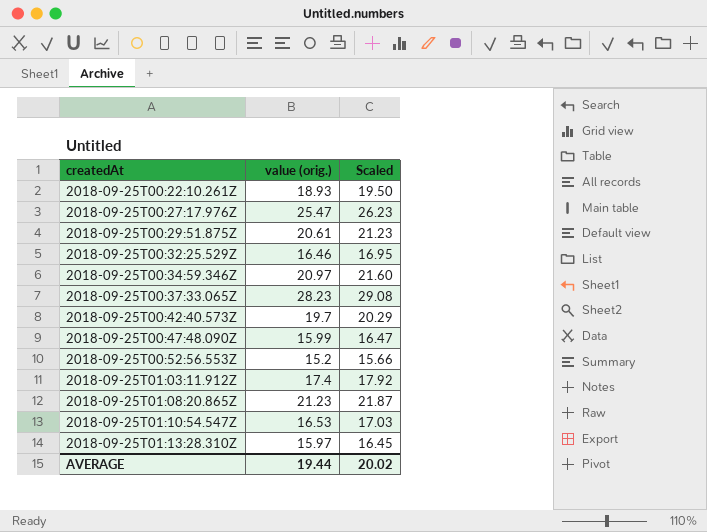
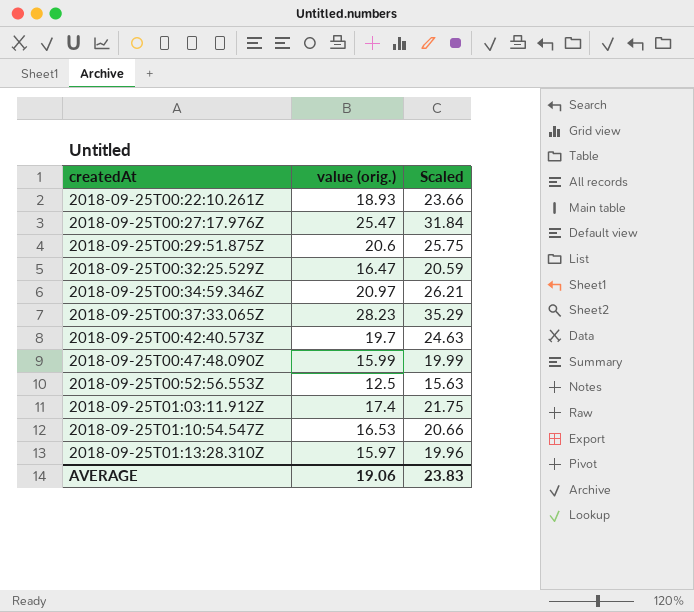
column Scaled | formula: [value (orig.)] * 1.03 -> [value (orig.)] * 1.25
row 2018-09-25T01:08:20.865Z: 21.23 | 21.87 -> none
2018-09-25T00:29:51.875Z | value (orig.): 20.61 -> 20.6
2018-09-25T00:32:25.529Z | value (orig.): 16.46 -> 16.47
2018-09-25T00:52:56.553Z | value (orig.): 15.2 -> 12.5
AVERAGE | value (orig.): 19.44 -> 19.06
AVERAGE | Scaled: 20.02 -> 23.83

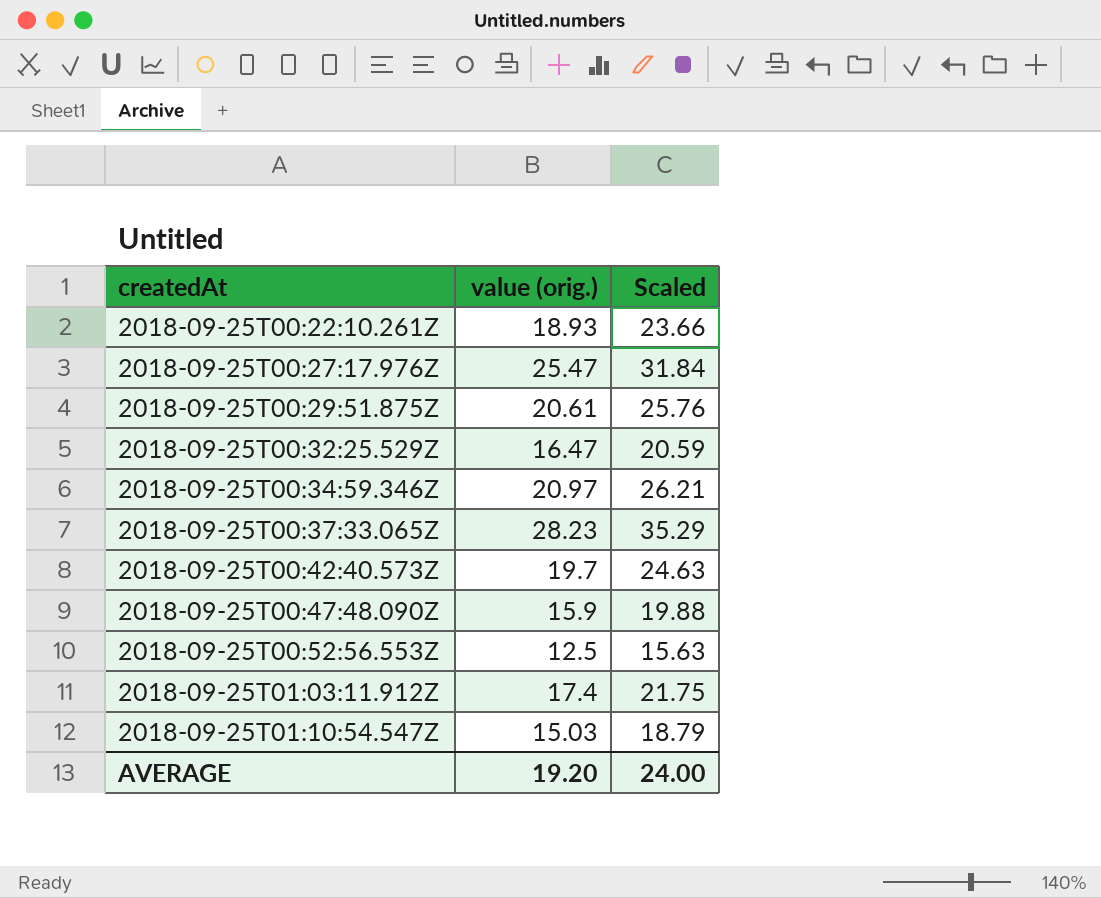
row 2018-09-25T01:13:28.310Z: 15.97 | 19.96 -> none
2018-09-25T00:29:51.875Z | value (orig.): 20.6 -> 20.61
2018-09-25T00:29:51.875Z | Scaled: 25.75 -> 25.76
2018-09-25T00:47:48.090Z | value (orig.): 15.99 -> 15.9
2018-09-25T00:47:48.090Z | Scaled: 19.99 -> 19.88
2018-09-25T01:10:54.547Z | value (orig.): 16.53 -> 15.03
2018-09-25T01:10:54.547Z | Scaled: 20.66 -> 18.79
AVERAGE | value (orig.): 19.06 -> 19.20
AVERAGE | Scaled: 23.83 -> 24.00

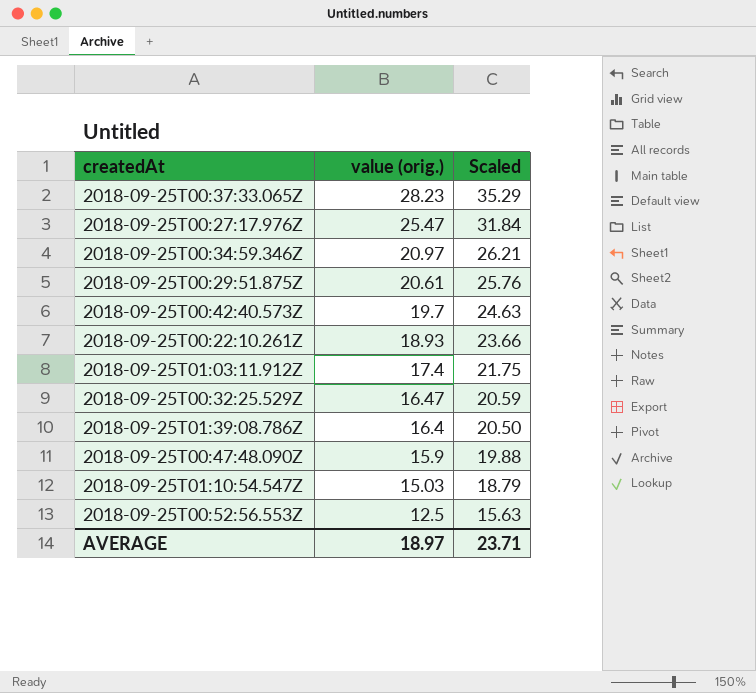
row order: createdAt ascending -> value (orig.) descending
row 2018-09-25T01:39:08.786Z: none -> 16.4 | 20.50
AVERAGE | value (orig.): 19.20 -> 18.97
AVERAGE | Scaled: 24.00 -> 23.71

